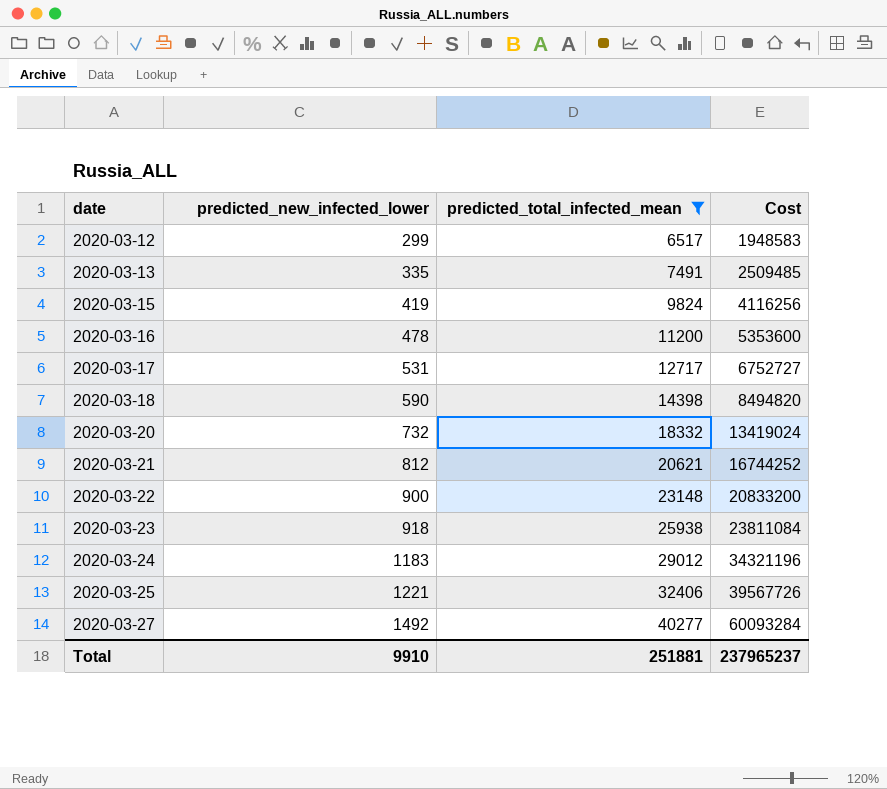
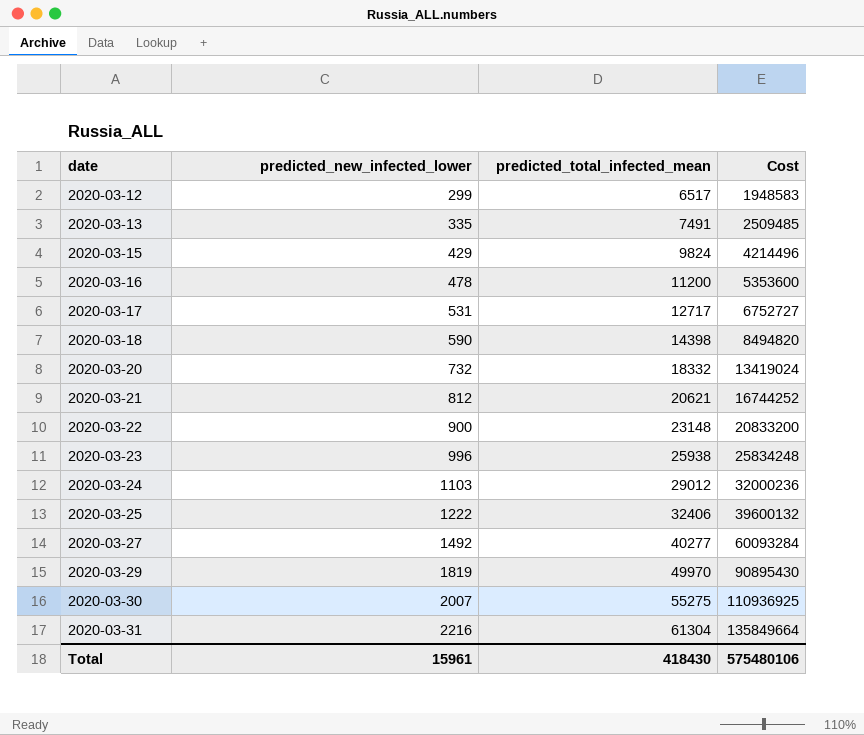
filter: predicted_total_infected_mean <= 40277 -> none
2020-03-15 | predicted_new_infected_lower: 419 -> 429
2020-03-15 | Cost: 4116256 -> 4214496
2020-03-23 | predicted_new_infected_lower: 918 -> 996
2020-03-23 | Cost: 23811084 -> 25834248
2020-03-24 | predicted_new_infected_lower: 1183 -> 1103
2020-03-24 | Cost: 34321196 -> 32000236
2020-03-25 | predicted_new_infected_lower: 1221 -> 1222
2020-03-25 | Cost: 39567726 -> 39600132
Total | predicted_new_infected_lower: 9910 -> 15961
Total | predicted_total_infected_mean: 251881 -> 418430
Total | Cost: 237965237 -> 575480106

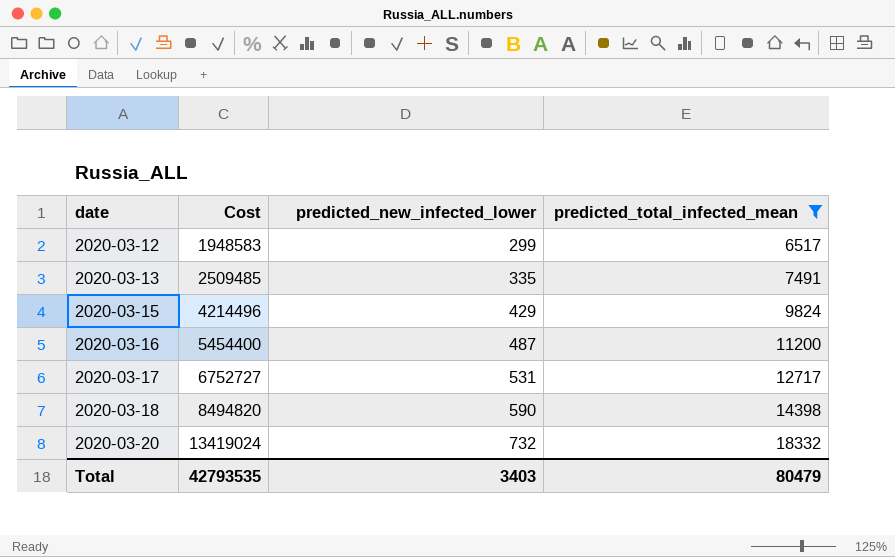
filter: none -> predicted_total_infected_mean <= 18332
column Cost | position: 4 -> 2
2020-03-16 | Cost: 5353600 -> 5454400
2020-03-16 | predicted_new_infected_lower: 478 -> 487
Total | Cost: 575480106 -> 42793535
Total | predicted_new_infected_lower: 15961 -> 3403
Total | predicted_total_infected_mean: 418430 -> 80479

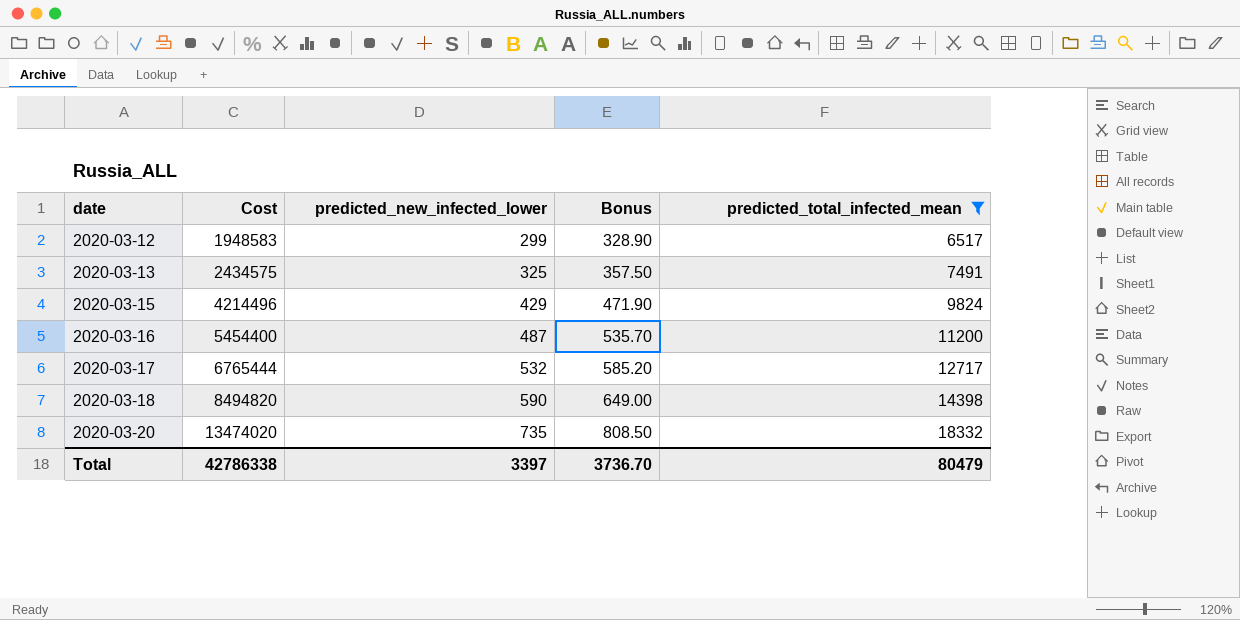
column Bonus | formula: none -> [predicted_new_infected_lower] * 1.1
2020-03-13 | Cost: 2509485 -> 2434575
2020-03-13 | predicted_new_infected_lower: 335 -> 325
2020-03-17 | Cost: 6752727 -> 6765444
2020-03-17 | predicted_new_infected_lower: 531 -> 532
2020-03-20 | Cost: 13419024 -> 13474020
2020-03-20 | predicted_new_infected_lower: 732 -> 735
Total | Cost: 42793535 -> 42786338
Total | predicted_new_infected_lower: 3403 -> 3397

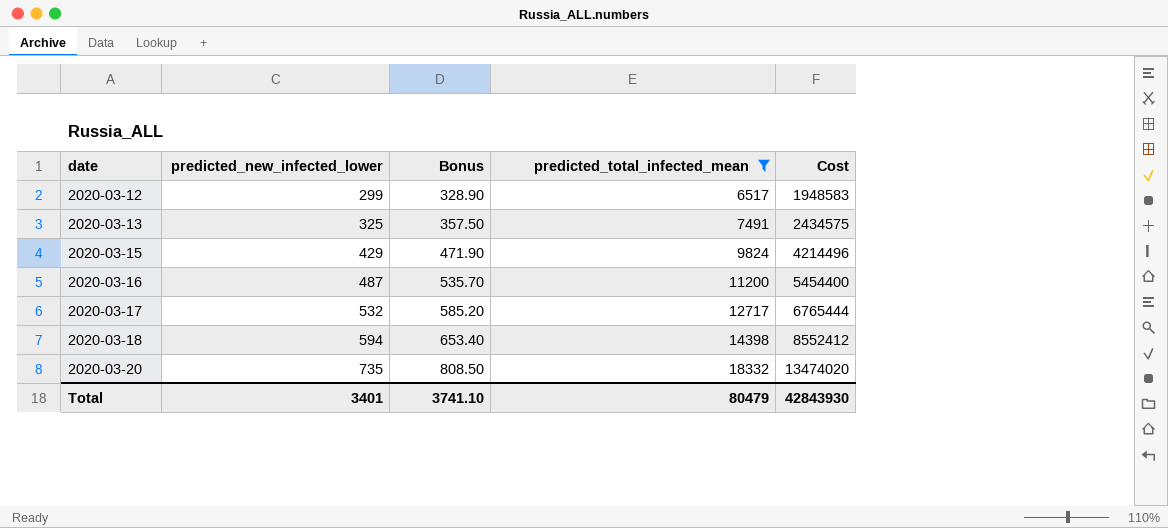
column Cost | position: 2 -> 5
2020-03-18 | predicted_new_infected_lower: 590 -> 594
2020-03-18 | Bonus: 649.00 -> 653.40
2020-03-18 | Cost: 8494820 -> 8552412
Total | predicted_new_infected_lower: 3397 -> 3401
Total | Bonus: 3736.70 -> 3741.10
Total | Cost: 42786338 -> 42843930

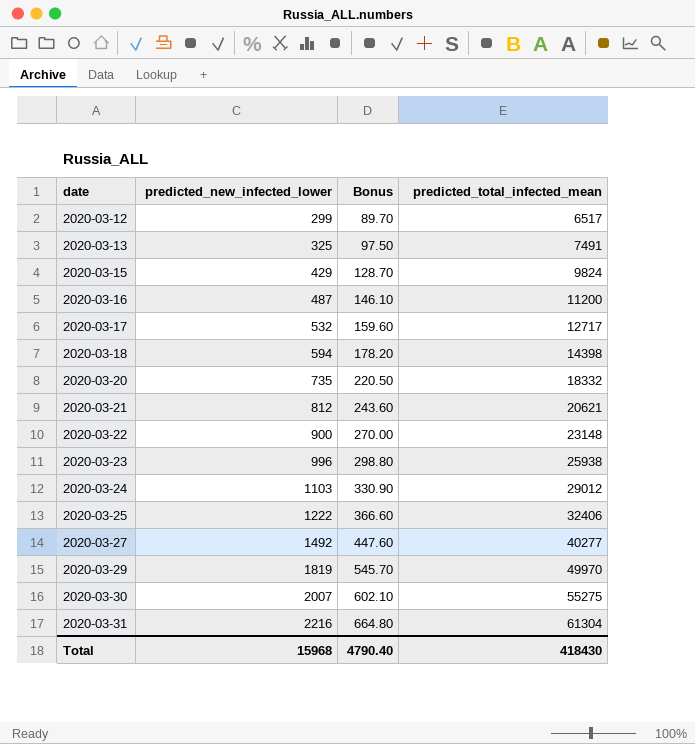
filter: predicted_total_infected_mean <= 18332 -> none
column Cost | formula: [predicted_new_infected_lower] * [predicted_total_infected_mean] -> none
column Bonus | formula: [predicted_new_infected_lower] * 1.1 -> [predicted_new_infected_lower] * 0.3
Total | predicted_new_infected_lower: 3401 -> 15968
Total | Bonus: 3741.10 -> 4790.40
Total | predicted_total_infected_mean: 80479 -> 418430

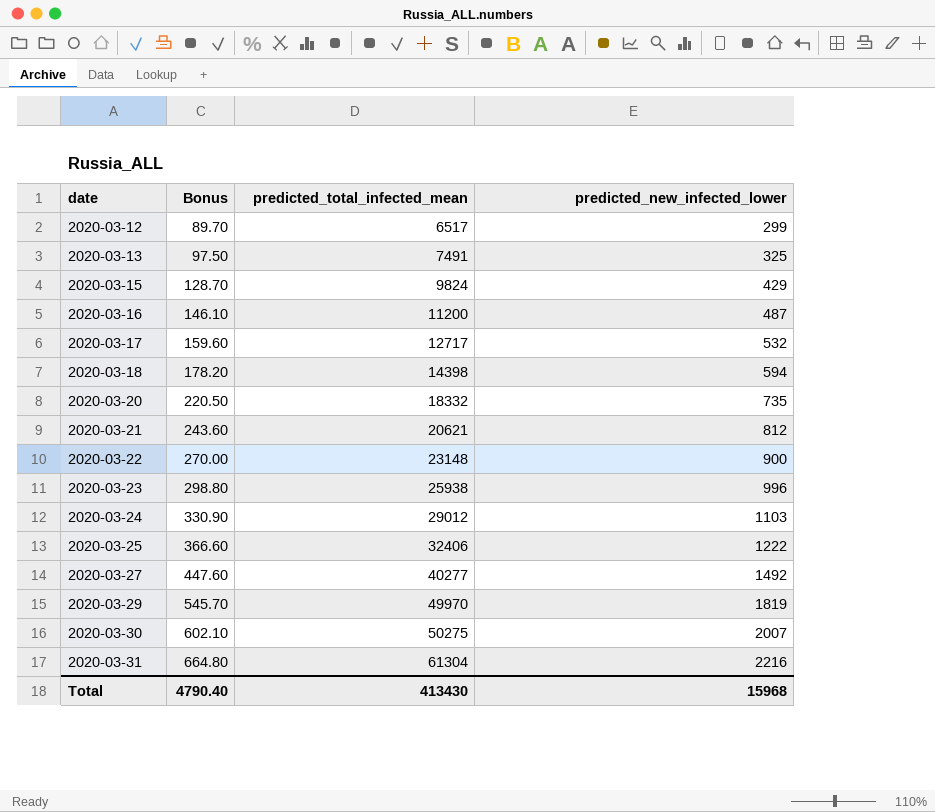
column predicted_new_infected_lower | position: 2 -> 4
2020-03-30 | predicted_total_infected_mean: 55275 -> 50275
Total | predicted_total_infected_mean: 418430 -> 413430

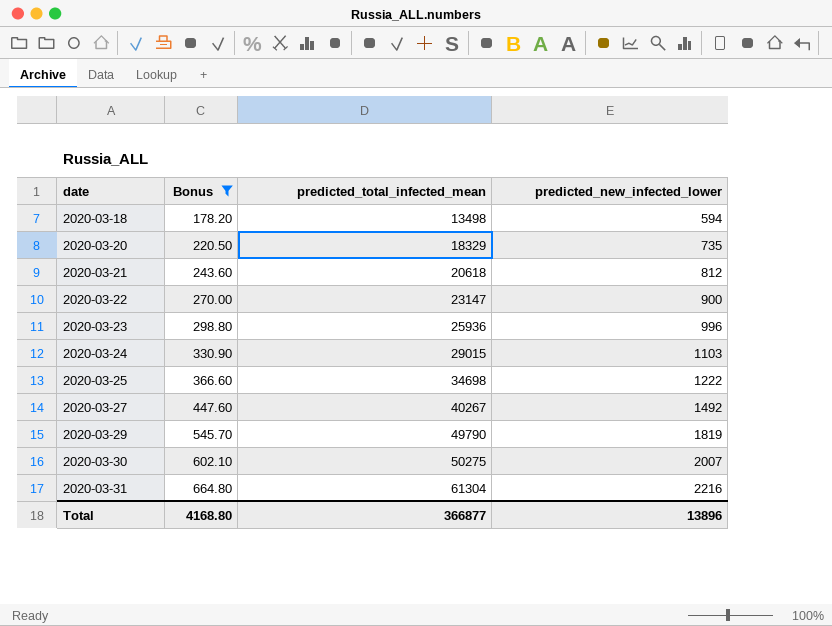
filter: none -> Bonus >= 178.20
2020-03-18 | predicted_total_infected_mean: 14398 -> 13498
2020-03-20 | predicted_total_infected_mean: 18332 -> 18329
2020-03-21 | predicted_total_infected_mean: 20621 -> 20618
2020-03-22 | predicted_total_infected_mean: 23148 -> 23147
2020-03-23 | predicted_total_infected_mean: 25938 -> 25936
2020-03-24 | predicted_total_infected_mean: 29012 -> 29015
2020-03-25 | predicted_total_infected_mean: 32406 -> 34698
2020-03-27 | predicted_total_infected_mean: 40277 -> 40267
2020-03-29 | predicted_total_infected_mean: 49970 -> 49790
Total | Bonus: 4790.40 -> 4168.80
Total | predicted_total_infected_mean: 413430 -> 366877
Total | predicted_new_infected_lower: 15968 -> 13896

